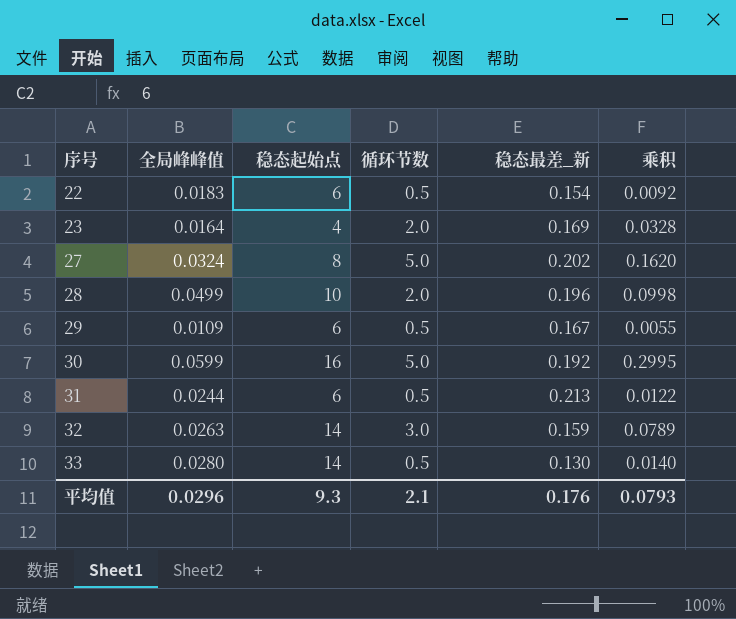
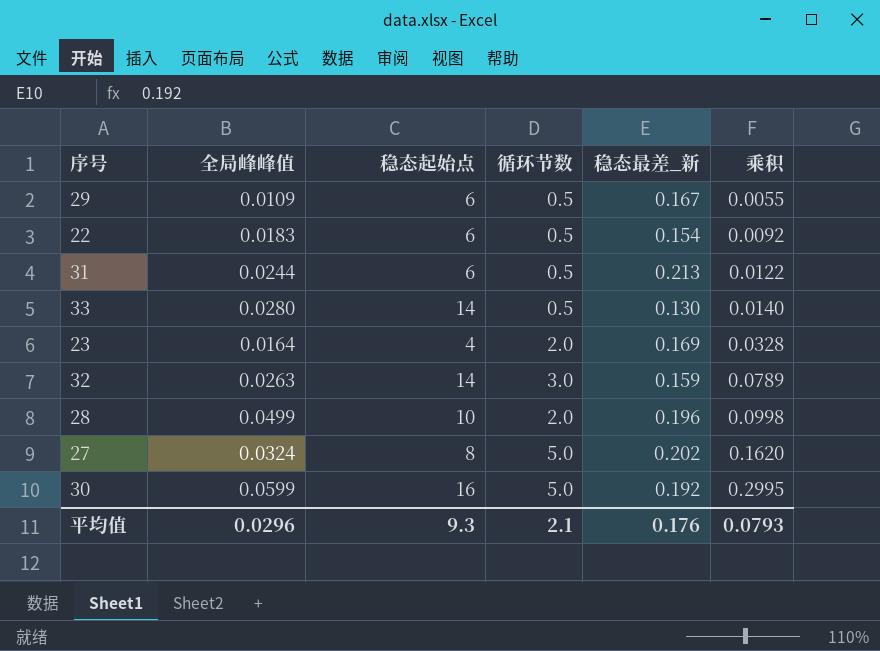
row order: 序号 ascending -> 乘积 ascending

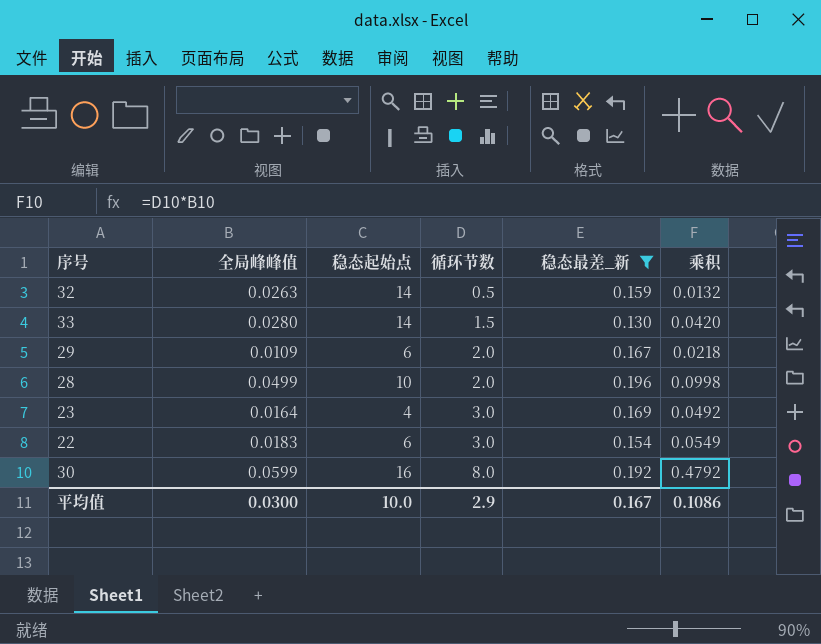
filter: none -> 稳态最差_新 <= 0.196
row order: 乘积 ascending -> 循环节数 ascending
32 | 循环节数: 3.0 -> 0.5
32 | 乘积: 0.0789 -> 0.0132
33 | 循环节数: 0.5 -> 1.5
33 | 乘积: 0.0140 -> 0.0420
29 | 循环节数: 0.5 -> 2.0
29 | 乘积: 0.0055 -> 0.0218
23 | 循环节数: 2.0 -> 3.0
23 | 乘积: 0.0328 -> 0.0492
22 | 循环节数: 0.5 -> 3.0
22 | 乘积: 0.0092 -> 0.0549
30 | 循环节数: 5.0 -> 8.0
30 | 乘积: 0.2995 -> 0.4792
平均值 | 全局峰峰值: 0.0296 -> 0.0300
平均值 | 稳态起始点: 9.3 -> 10.0
平均值 | 循环节数: 2.1 -> 2.9
平均值 | 稳态最差_新: 0.176 -> 0.167
平均值 | 乘积: 0.0793 -> 0.1086

